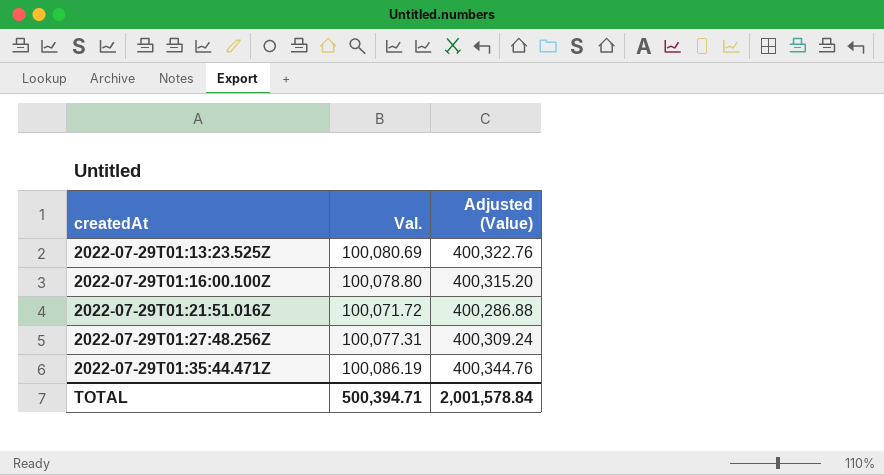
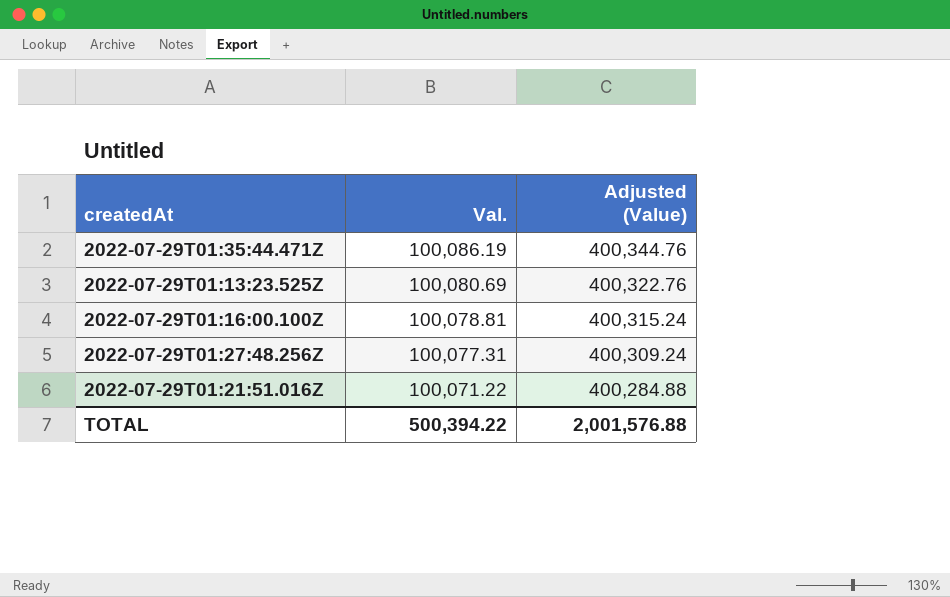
row order: createdAt ascending -> Val. descending
2022-07-29T01:16:00.100Z | Val.: 100,078.80 -> 100,078.81
2022-07-29T01:16:00.100Z | Adjusted (Value): 400,315.20 -> 400,315.24
2022-07-29T01:21:51.016Z | Val.: 100,071.72 -> 100,071.22
2022-07-29T01:21:51.016Z | Adjusted (Value): 400,286.88 -> 400,284.88
TOTAL | Val.: 500,394.71 -> 500,394.22
TOTAL | Adjusted (Value): 2,001,578.84 -> 2,001,576.88

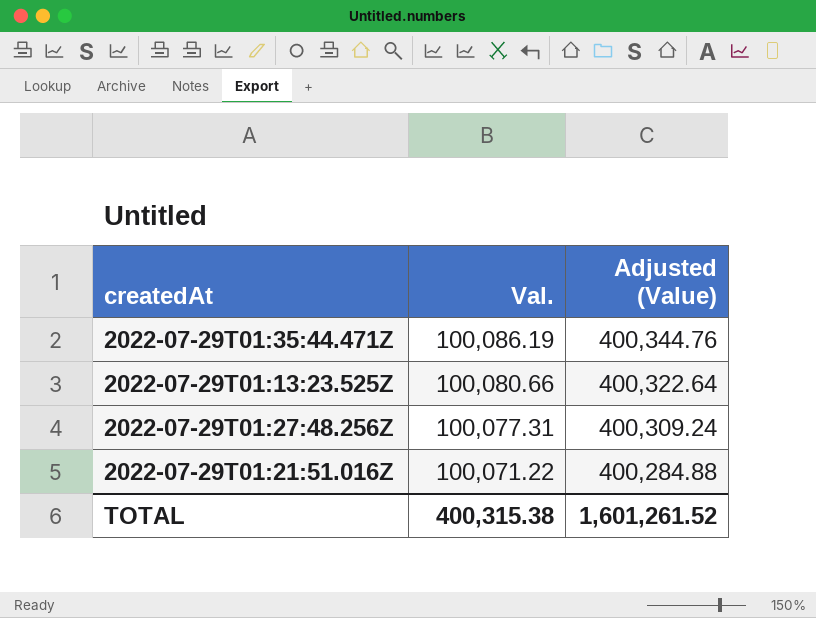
row 2022-07-29T01:16:00.100Z: 100,078.81 | 400,315.24 -> none
2022-07-29T01:13:23.525Z | Val.: 100,080.69 -> 100,080.66
2022-07-29T01:13:23.525Z | Adjusted (Value): 400,322.76 -> 400,322.64
TOTAL | Val.: 500,394.22 -> 400,315.38
TOTAL | Adjusted (Value): 2,001,576.88 -> 1,601,261.52

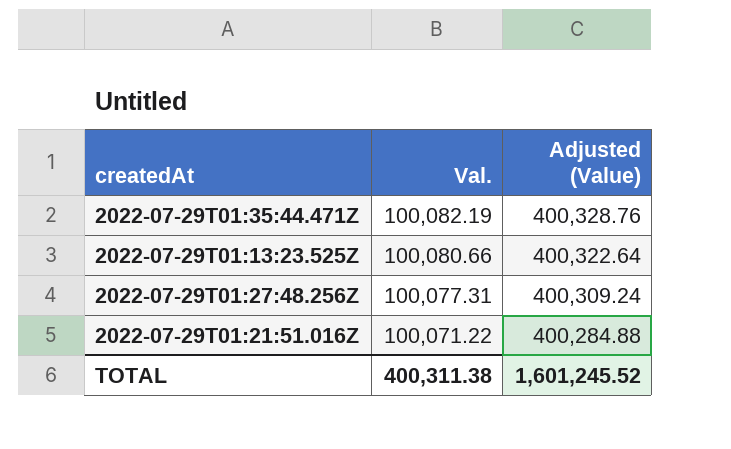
2022-07-29T01:35:44.471Z | Val.: 100,086.19 -> 100,082.19
2022-07-29T01:35:44.471Z | Adjusted (Value): 400,344.76 -> 400,328.76
TOTAL | Val.: 400,315.38 -> 400,311.38
TOTAL | Adjusted (Value): 1,601,261.52 -> 1,601,245.52

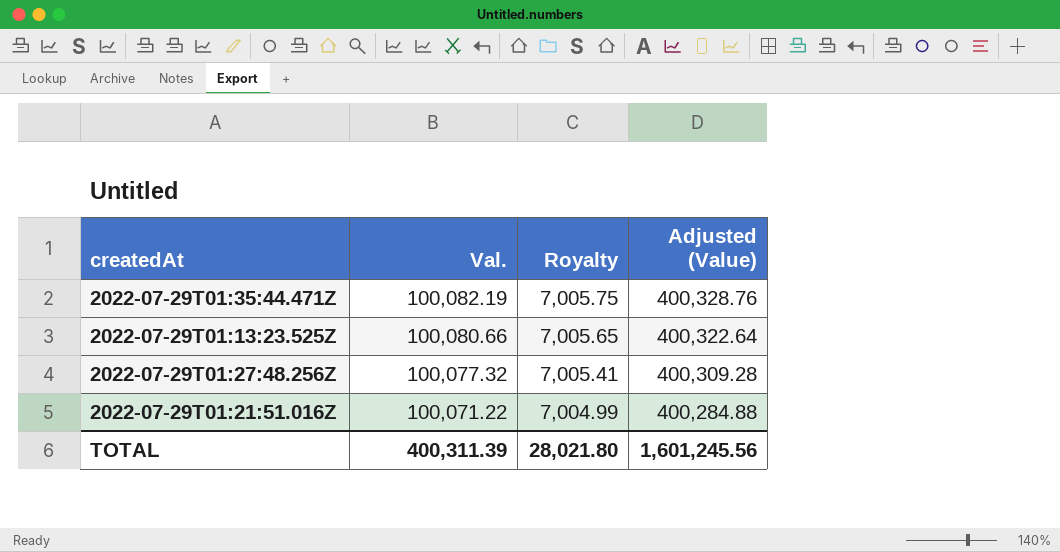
column Royalty | formula: none -> [Val.] * 0.07
2022-07-29T01:27:48.256Z | Val.: 100,077.31 -> 100,077.32
2022-07-29T01:27:48.256Z | Adjusted (Value): 400,309.24 -> 400,309.28
TOTAL | Val.: 400,311.38 -> 400,311.39
TOTAL | Adjusted (Value): 1,601,245.52 -> 1,601,245.56

